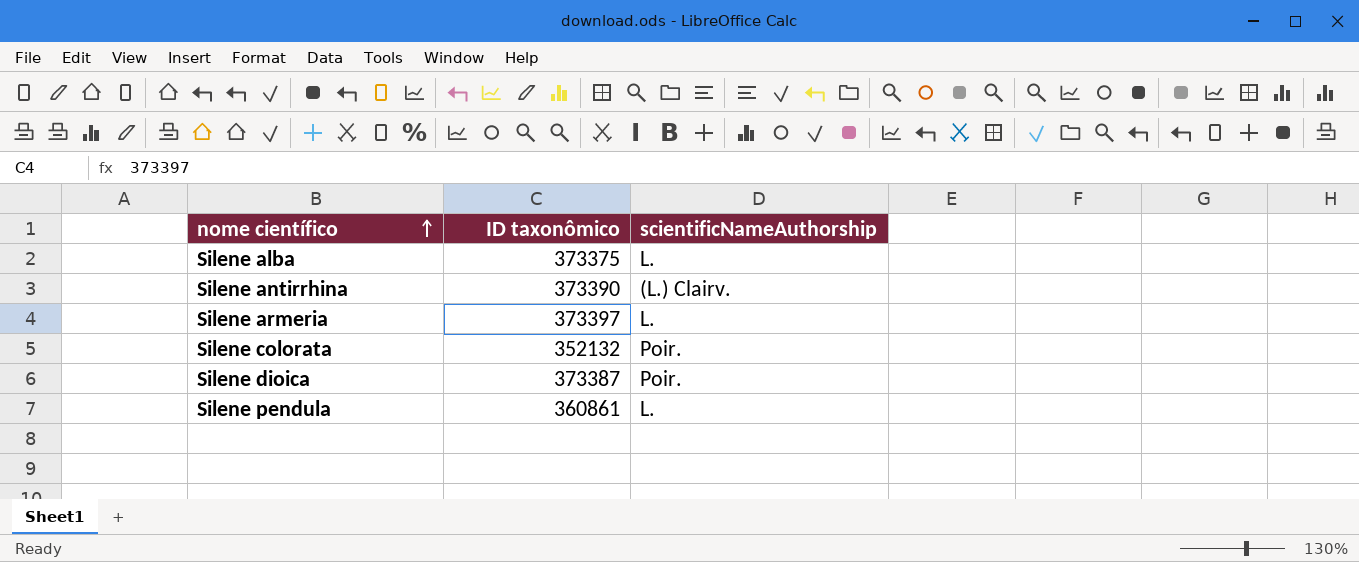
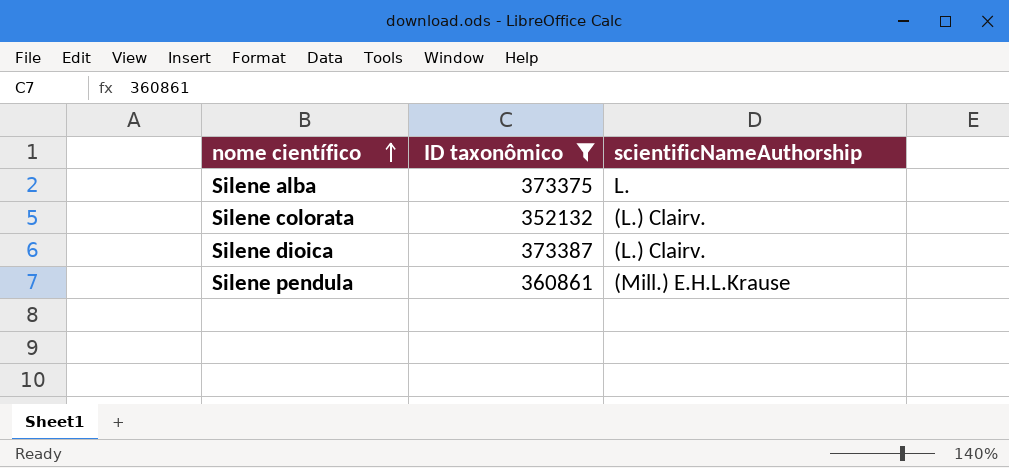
filter: none -> ID taxonômico <= 373387
Silene colorata | scientificNameAuthorship: Poir. -> (L.) Clairv.
Silene dioica | scientificNameAuthorship: Poir. -> (L.) Clairv.
Silene pendula | scientificNameAuthorship: L. -> (Mill.) E.H.L.Krause

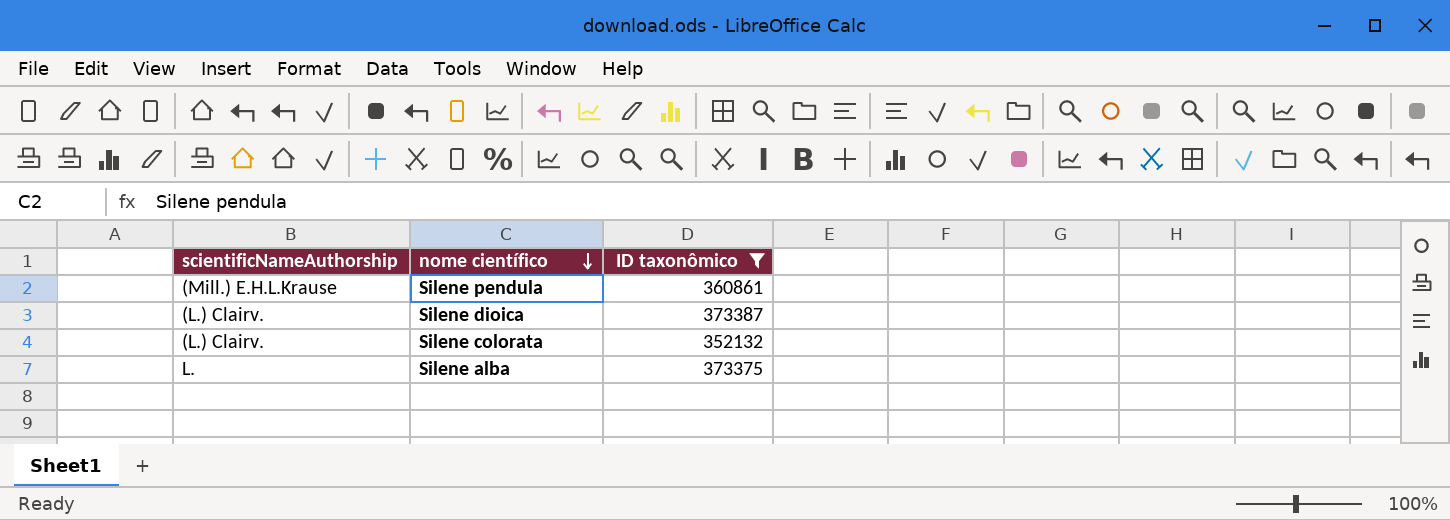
row order: nome científico ascending -> nome científico descending
column scientificNameAuthorship | position: 3 -> 1

